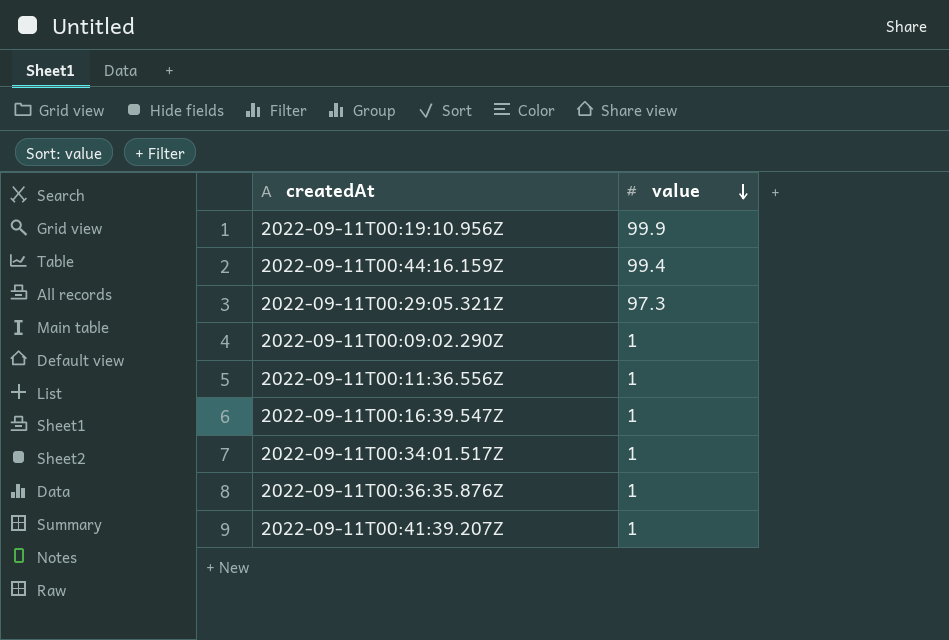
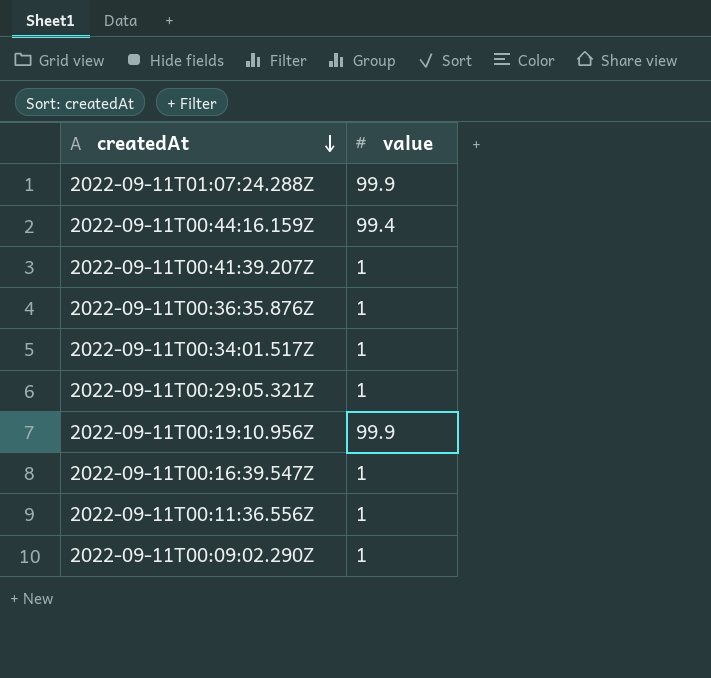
row order: value descending -> createdAt descending
row 2022-09-11T01:07:24.288Z: none -> 99.9
2022-09-11T00:29:05.321Z | value: 97.3 -> 1

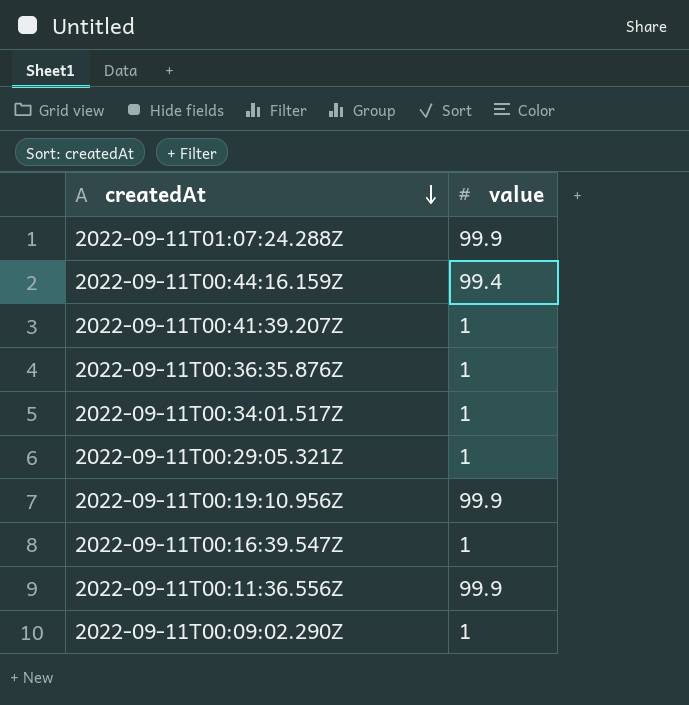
2022-09-11T00:11:36.556Z | value: 1 -> 99.9

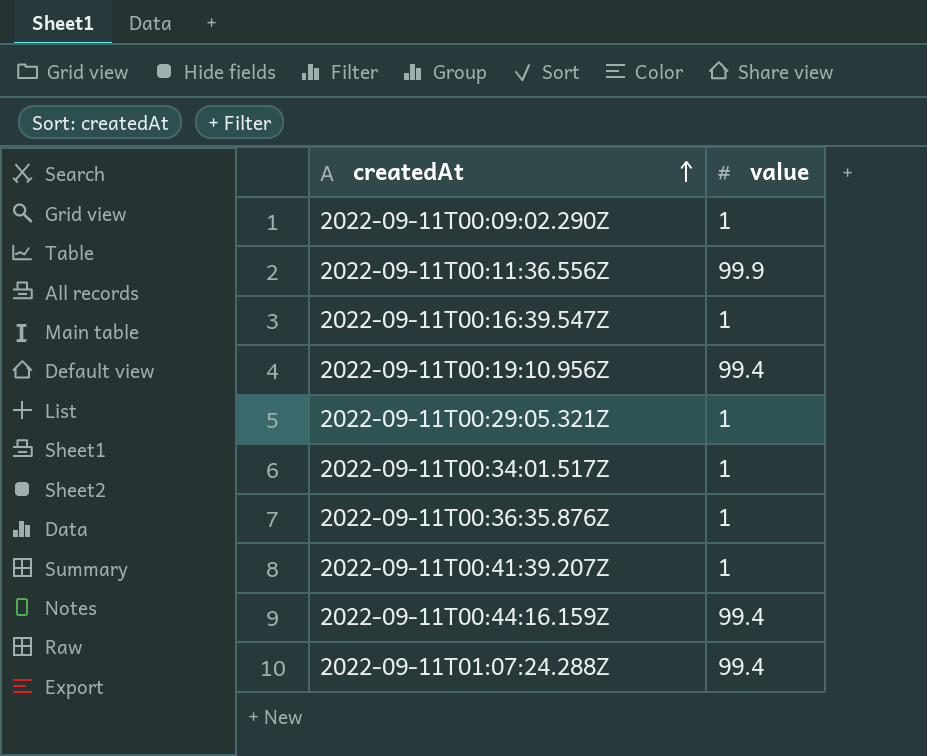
row order: createdAt descending -> createdAt ascending
2022-09-11T00:19:10.956Z | value: 99.9 -> 99.4
2022-09-11T01:07:24.288Z | value: 99.9 -> 99.4

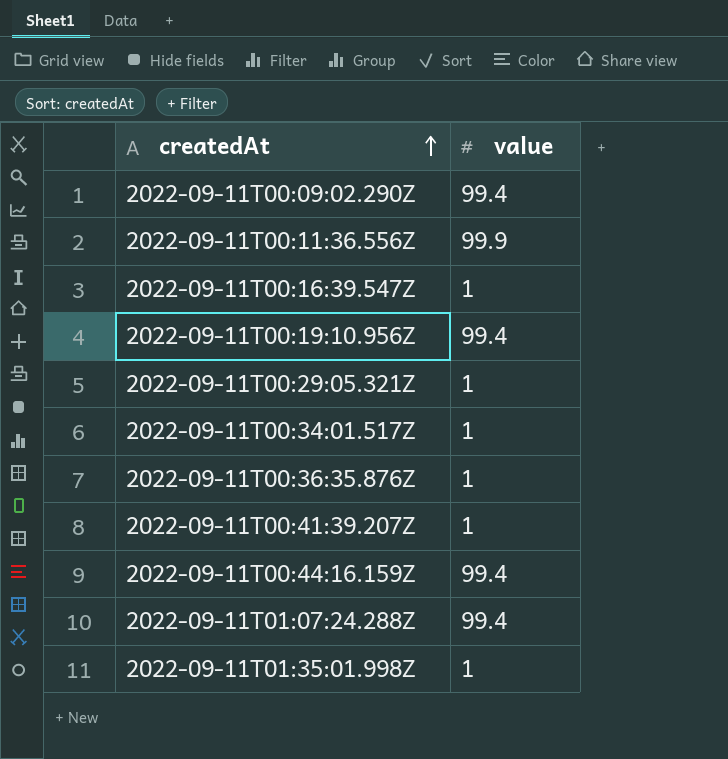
2022-09-11T00:09:02.290Z | value: 1 -> 99.4
row 2022-09-11T01:35:01.998Z: none -> 1

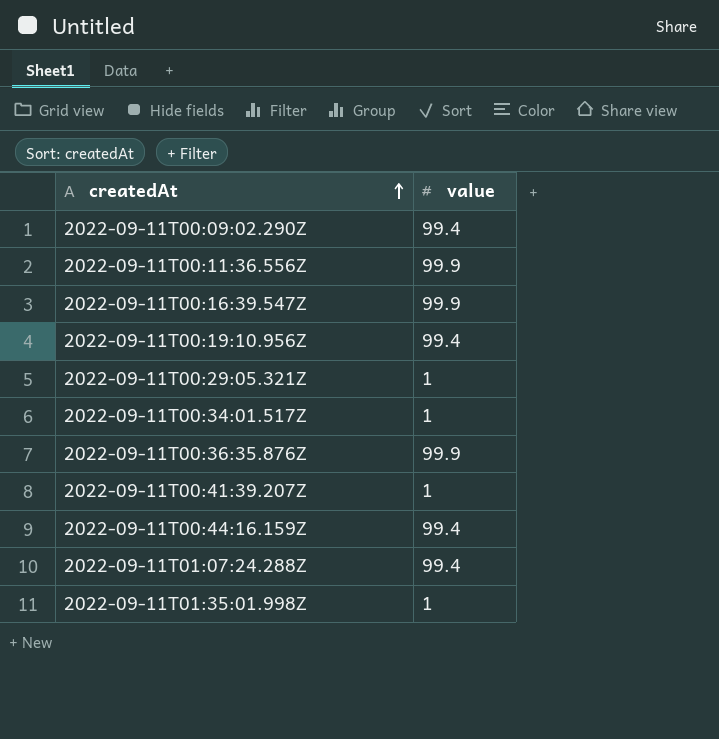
2022-09-11T00:16:39.547Z | value: 1 -> 99.9
2022-09-11T00:36:35.876Z | value: 1 -> 99.9

